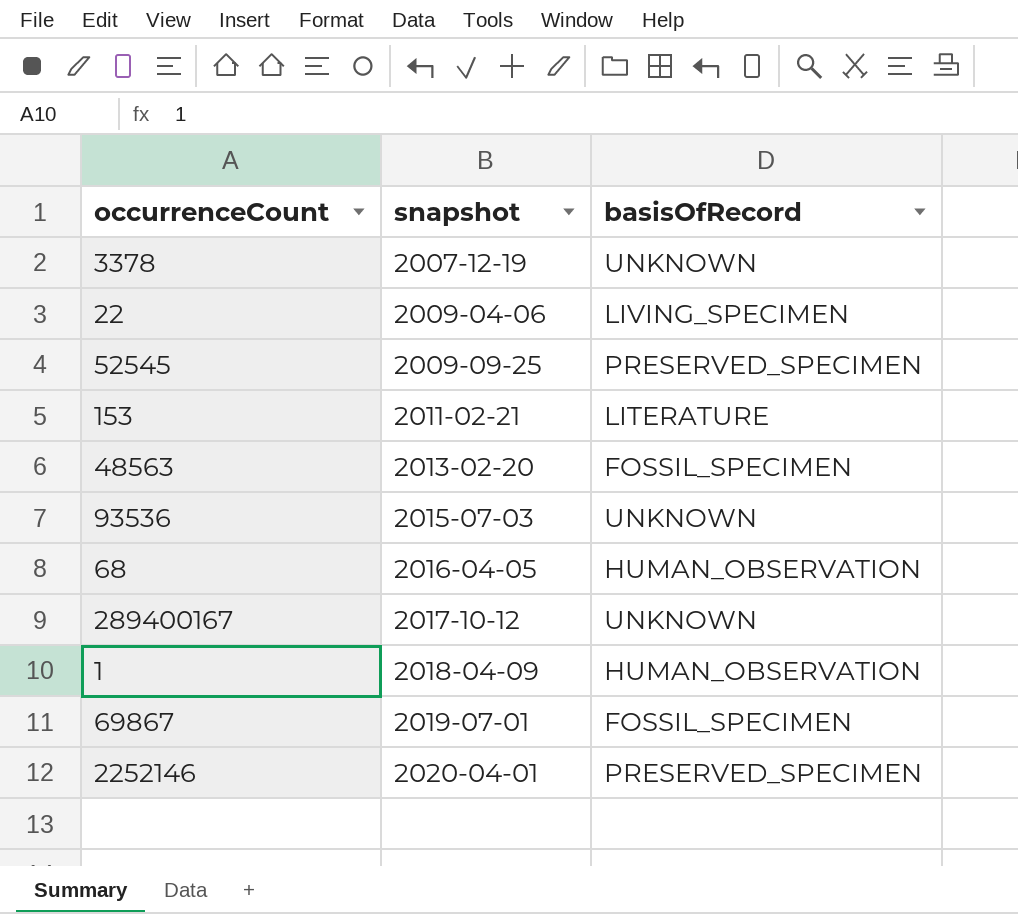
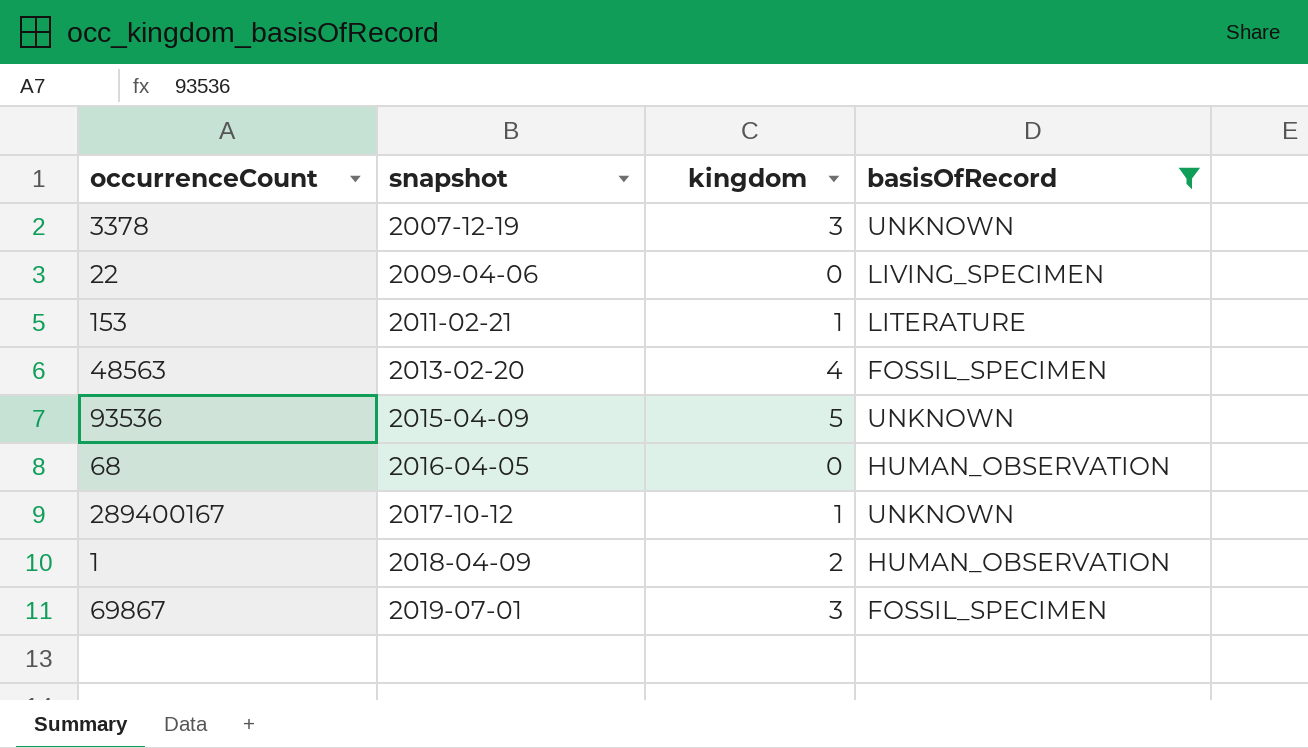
filter: none -> basisOfRecord != PRESERVED_SPECIMEN
column kingdom | position: none -> 3
93536 | snapshot: 2015-07-03 -> 2015-04-09

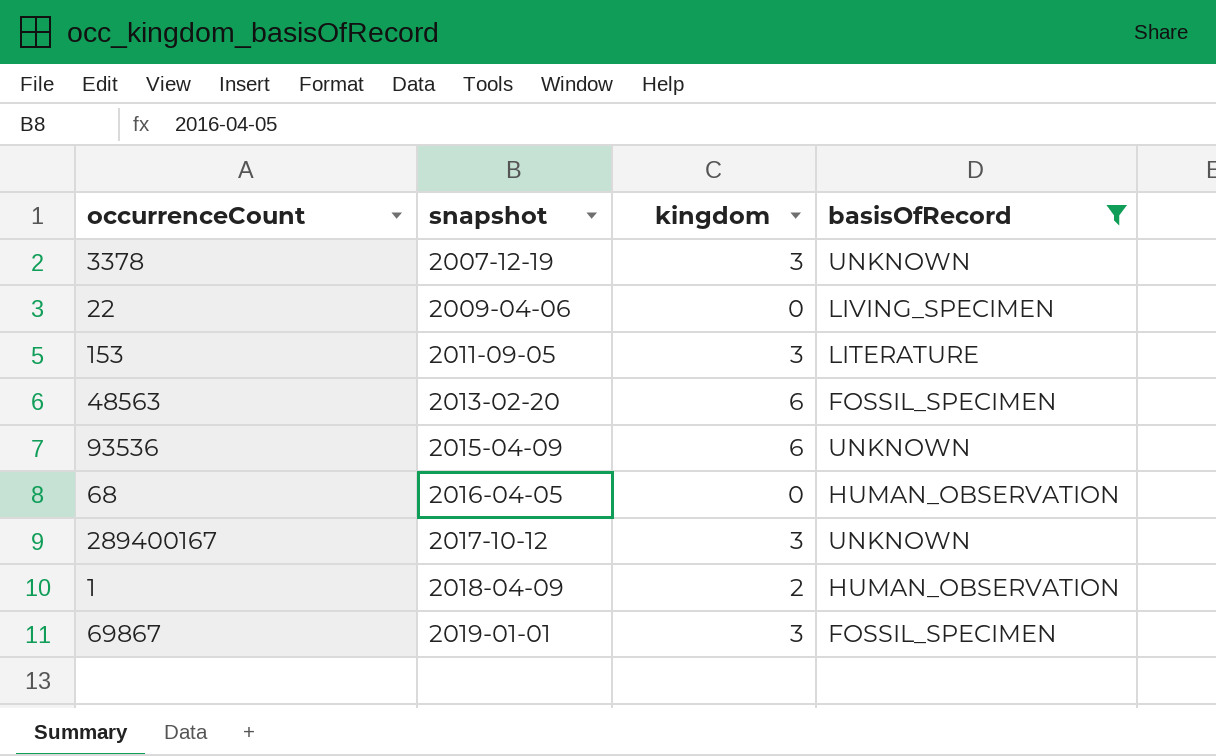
153 | snapshot: 2011-02-21 -> 2011-09-05
153 | kingdom: 1 -> 3
48563 | kingdom: 4 -> 6
93536 | kingdom: 5 -> 6
289400167 | kingdom: 1 -> 3
69867 | snapshot: 2019-07-01 -> 2019-01-01

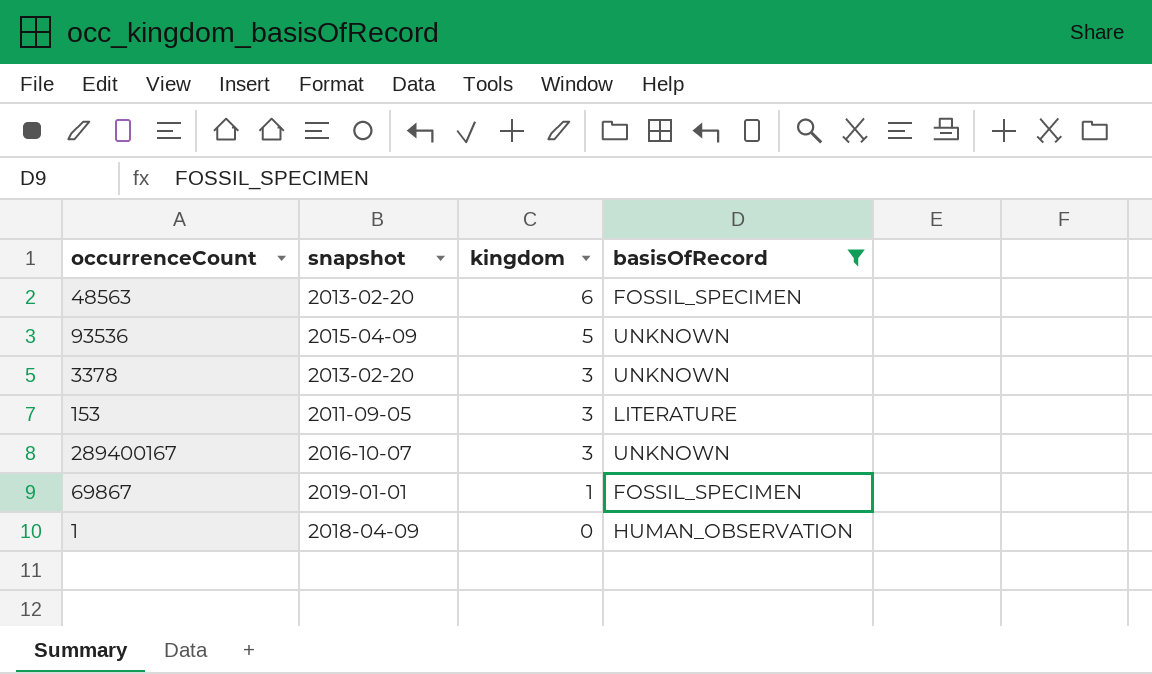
row order: snapshot ascending -> kingdom descending
row 22: 2009-04-06 | 0 | LIVING_SPECIMEN -> none
row 68: 2016-04-05 | 0 | HUMAN_OBSERVATION -> none
93536 | kingdom: 6 -> 5
3378 | snapshot: 2007-12-19 -> 2013-02-20
289400167 | snapshot: 2017-10-12 -> 2016-10-07
69867 | kingdom: 3 -> 1
1 | kingdom: 2 -> 0

